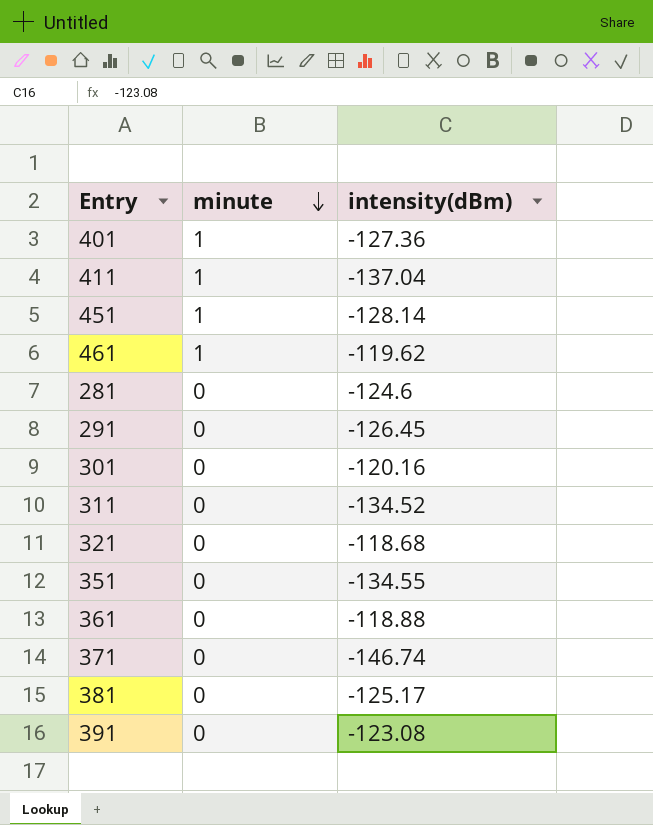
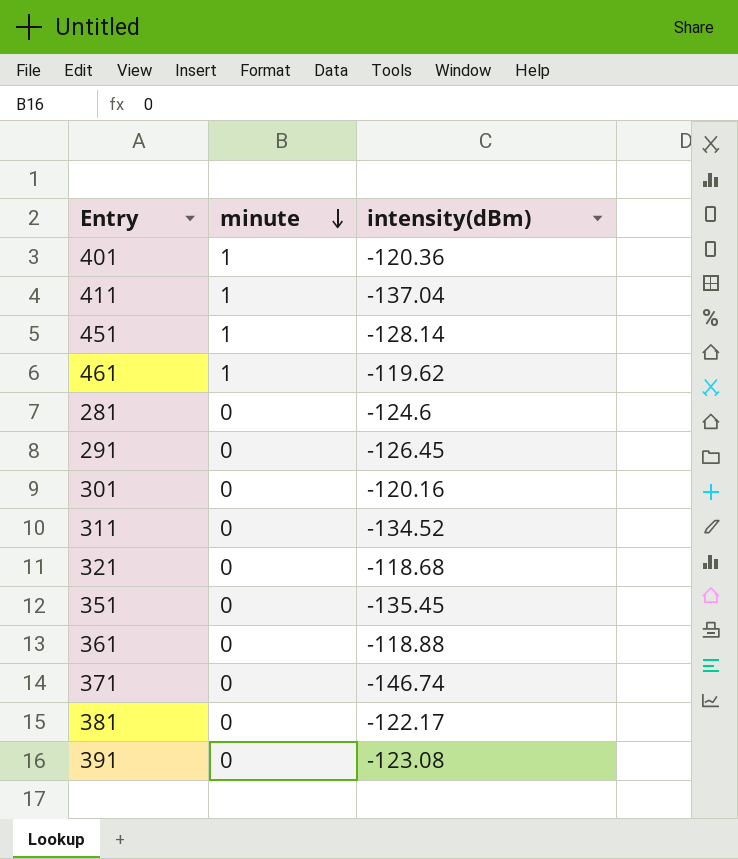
401 | intensity(dBm): -127.36 -> -120.36
351 | intensity(dBm): -134.55 -> -135.45
381 | intensity(dBm): -125.17 -> -122.17

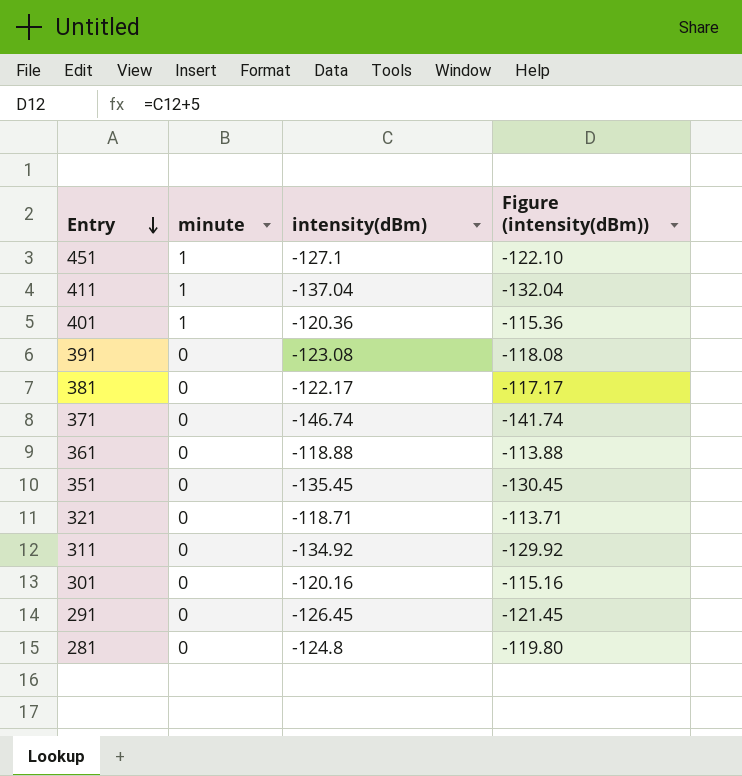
row order: minute descending -> Entry descending
column Figure (intensity(dBm)) | formula: none -> [intensity(dBm)] + 5
row 461: 1 | -119.62 -> none
451 | intensity(dBm): -128.14 -> -127.1
321 | intensity(dBm): -118.68 -> -118.71
311 | intensity(dBm): -134.52 -> -134.92
281 | intensity(dBm): -124.6 -> -124.8

